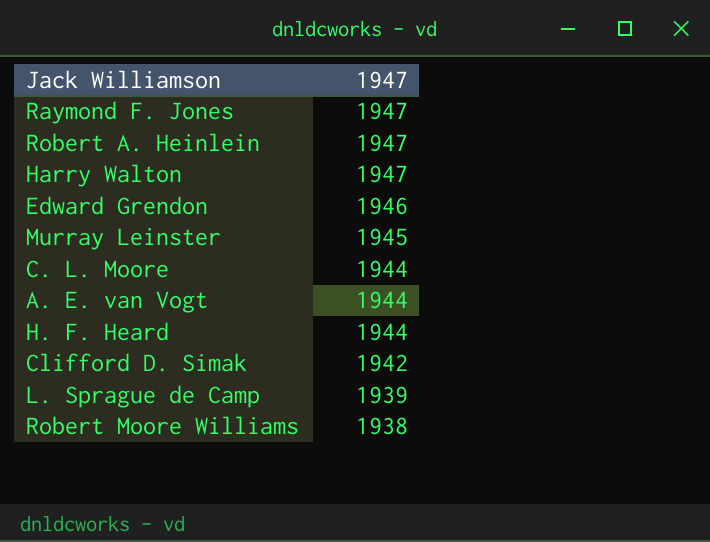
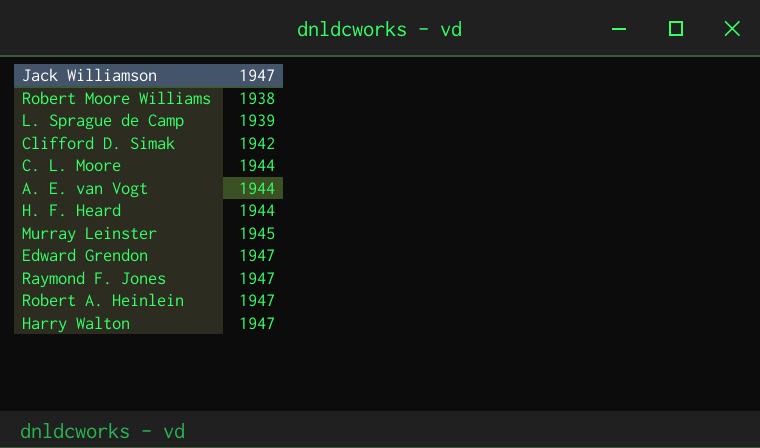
row order: 1947 descending -> 1947 ascending
Edward Grendon | 1947: 1946 -> 1947

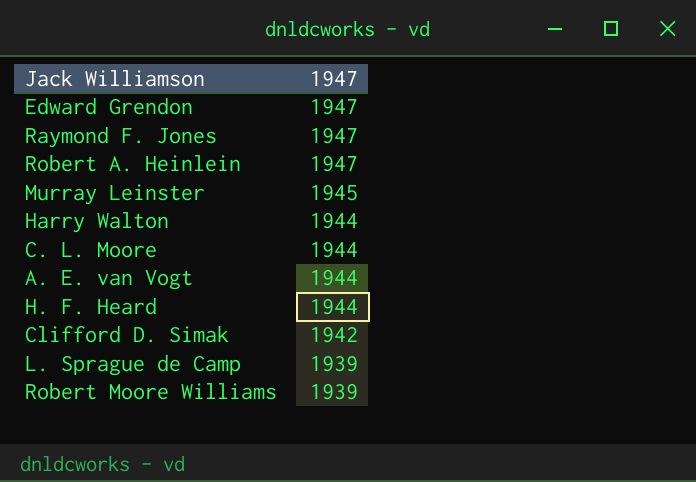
row order: 1947 ascending -> 1947 descending
Harry Walton | 1947: 1947 -> 1944
Robert Moore Williams | 1947: 1938 -> 1939

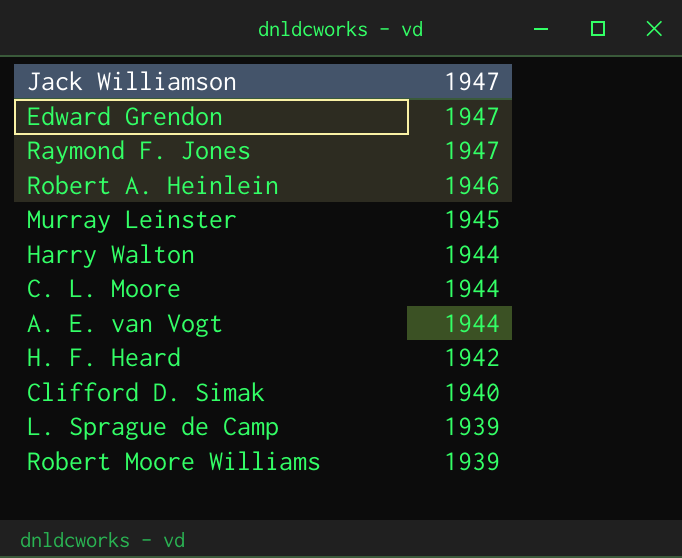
Robert A. Heinlein | 1947: 1947 -> 1946
H. F. Heard | 1947: 1944 -> 1942
Clifford D. Simak | 1947: 1942 -> 1940

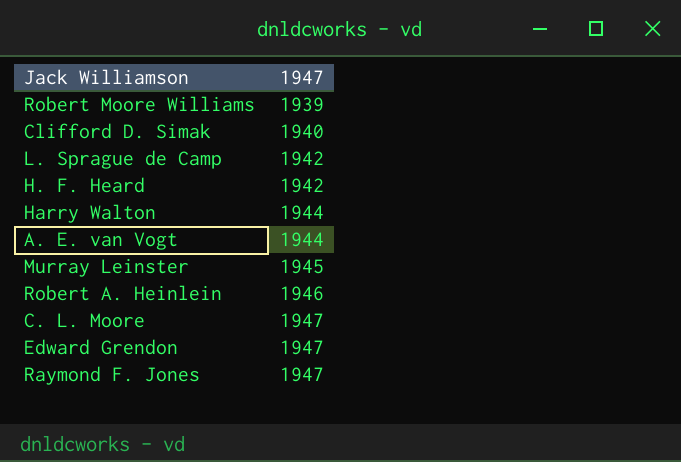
row order: 1947 descending -> 1947 ascending
L. Sprague de Camp | 1947: 1939 -> 1942
C. L. Moore | 1947: 1944 -> 1947

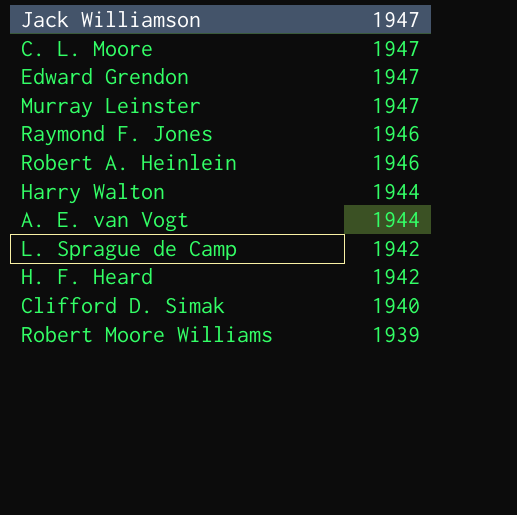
row order: 1947 ascending -> 1947 descending
Murray Leinster | 1947: 1945 -> 1947
Raymond F. Jones | 1947: 1947 -> 1946

